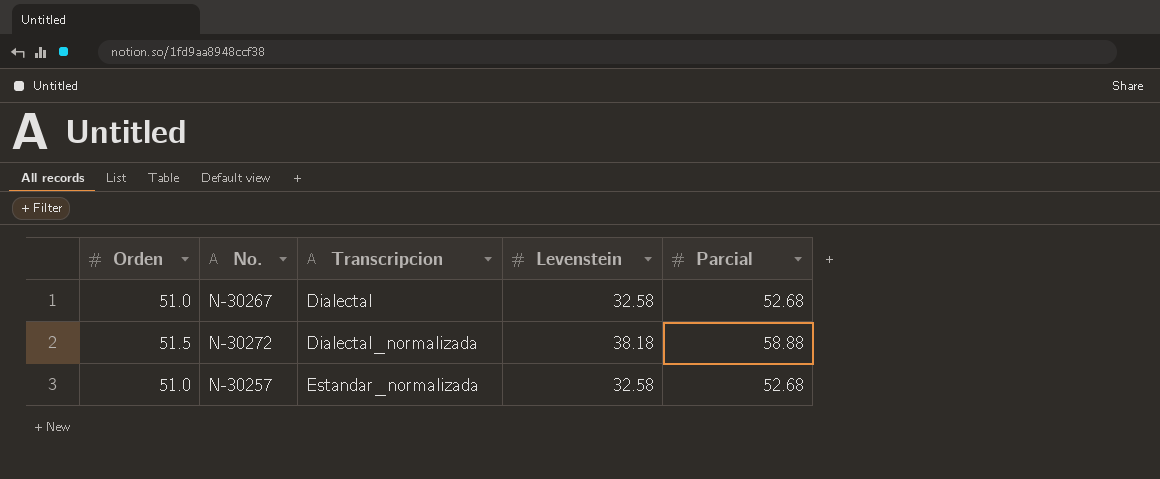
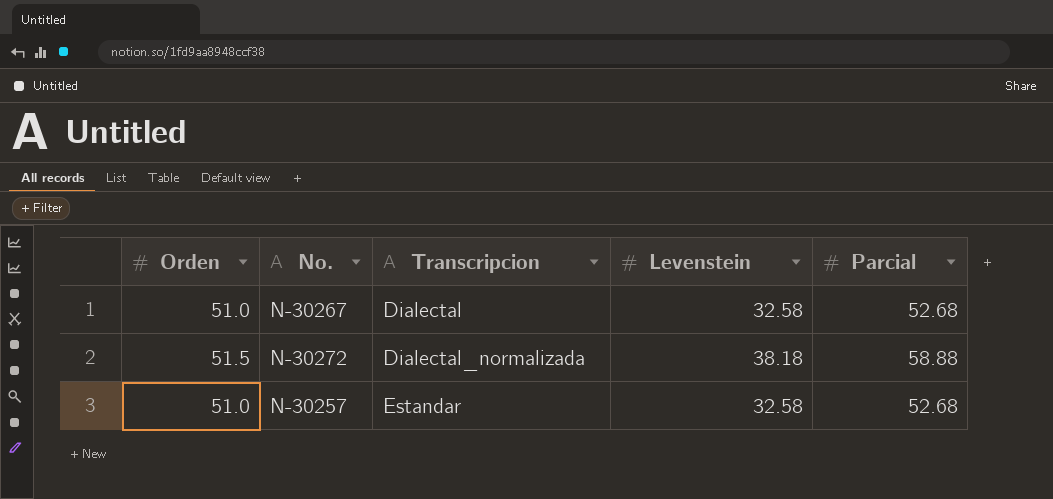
N-30257 | Transcripcion: Estandar_normalizada -> Estandar

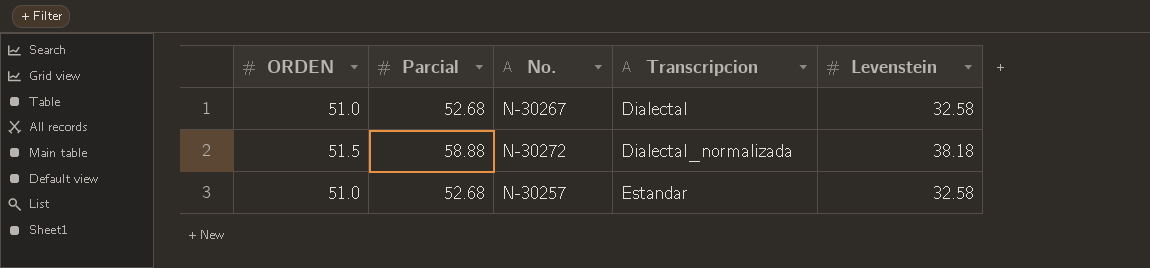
column name: Orden -> ORDEN
column Parcial | position: 5 -> 2

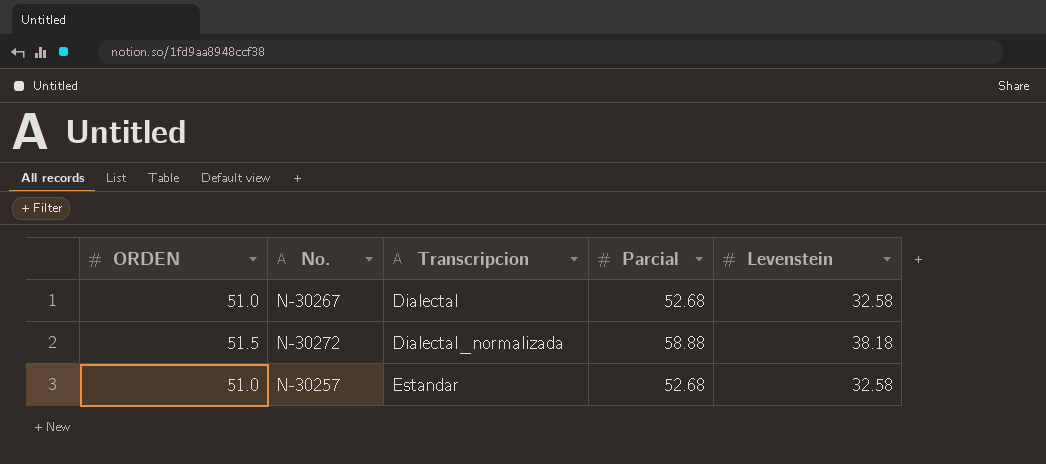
column Parcial | position: 2 -> 4

